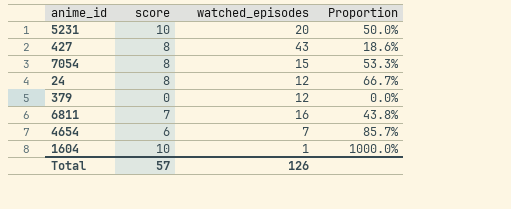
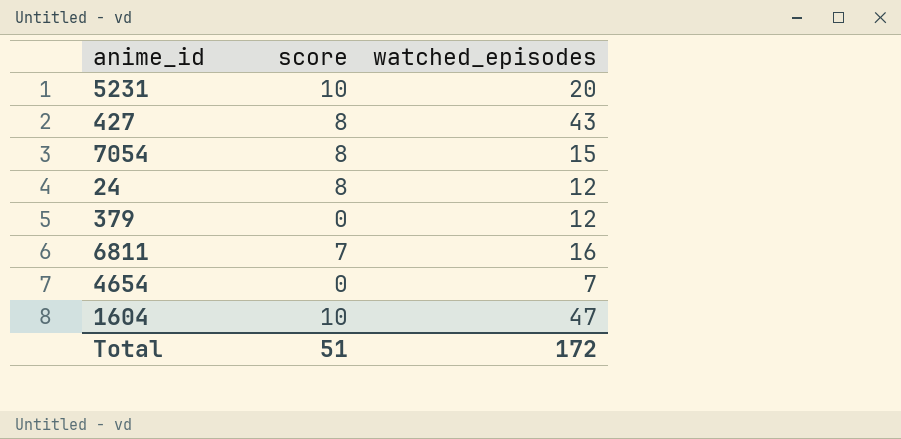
column Proportion | formula: [score] / [watched_episodes] -> none
4654 | score: 6 -> 0
1604 | watched_episodes: 1 -> 47
Total | score: 57 -> 51
Total | watched_episodes: 126 -> 172

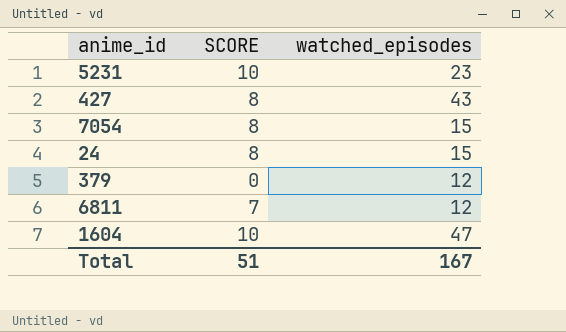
column name: score -> SCORE
row 4654: 0 | 7 -> none
5231 | watched_episodes: 20 -> 23
24 | watched_episodes: 12 -> 15
6811 | watched_episodes: 16 -> 12
Total | watched_episodes: 172 -> 167

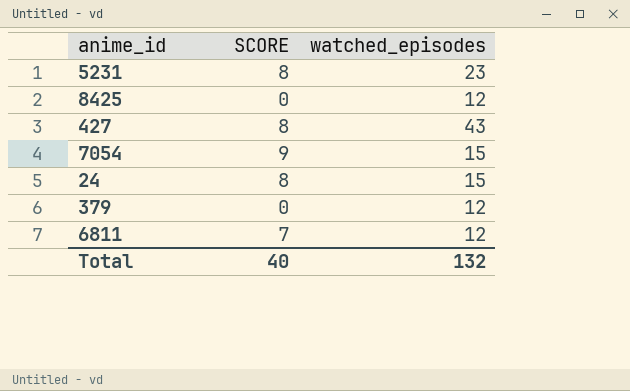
row 1604: 10 | 47 -> none
5231 | SCORE: 10 -> 8
row 8425: none -> 0 | 12
7054 | SCORE: 8 -> 9
Total | SCORE: 51 -> 40
Total | watched_episodes: 167 -> 132

